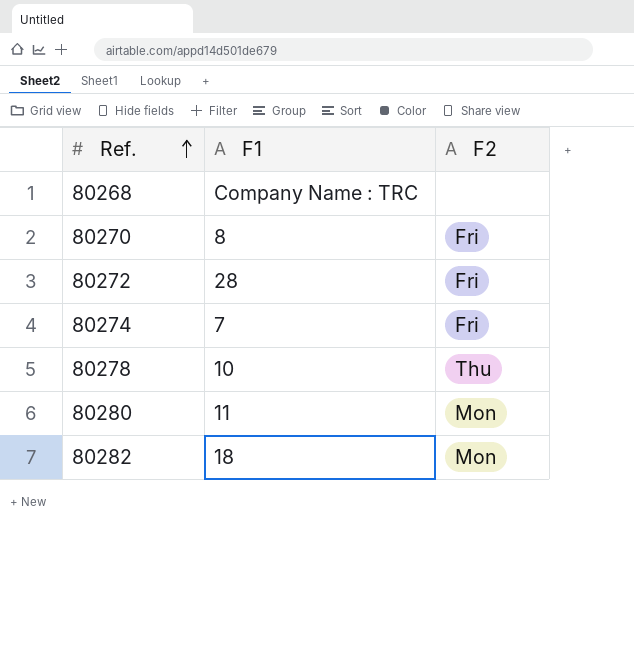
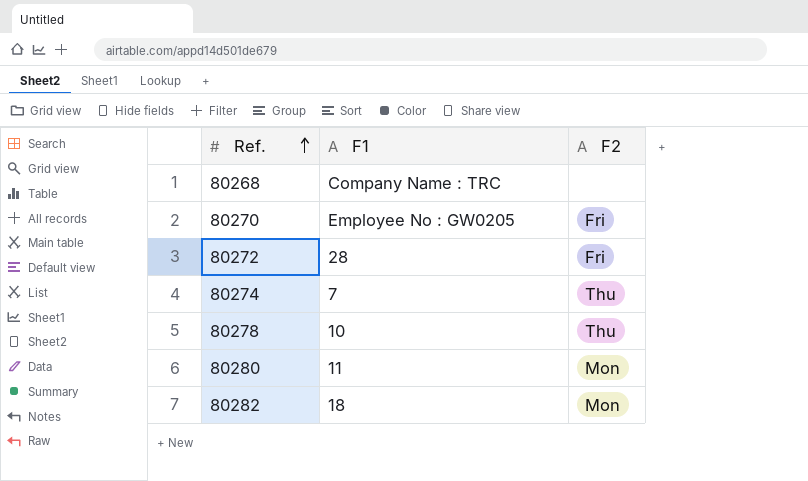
80270 | F1: 8 -> Employee No : GW0205
80274 | F2: Fri -> Thu

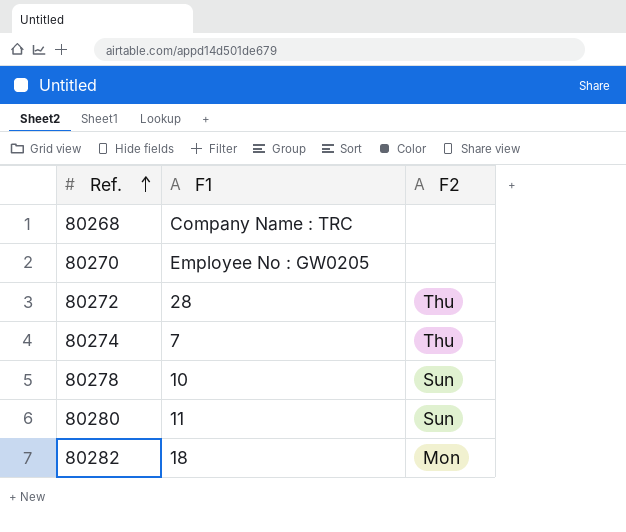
80270 | F2: Fri -> none
80272 | F2: Fri -> Thu
80278 | F2: Thu -> Sun
80280 | F2: Mon -> Sun

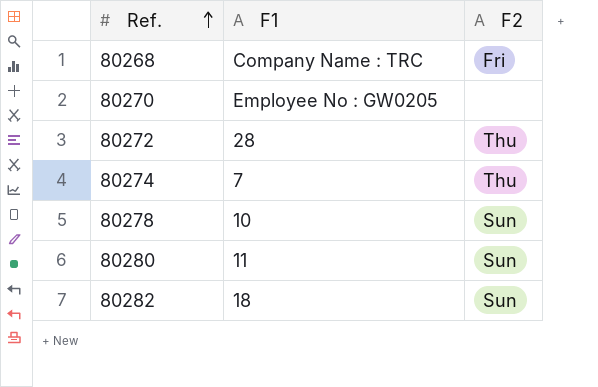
80268 | F2: none -> Fri
80282 | F2: Mon -> Sun

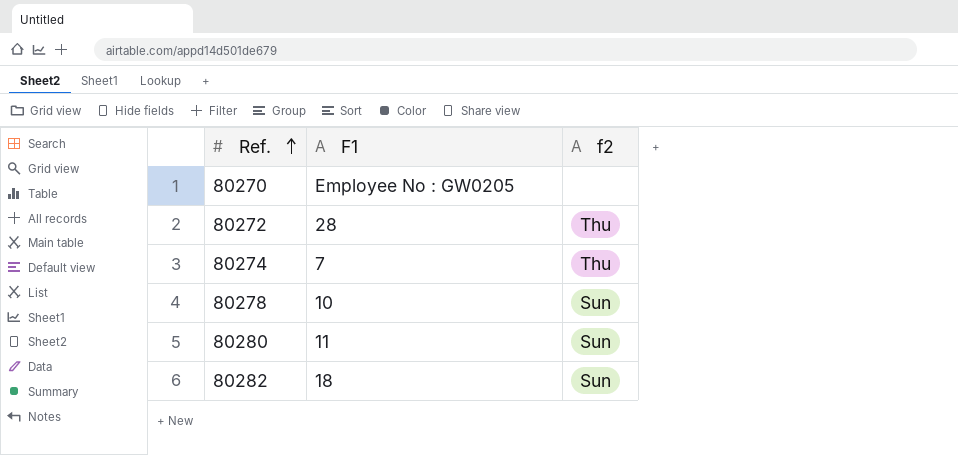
column name: F2 -> f2
row 80268: Company Name : TRC | Fri -> none

